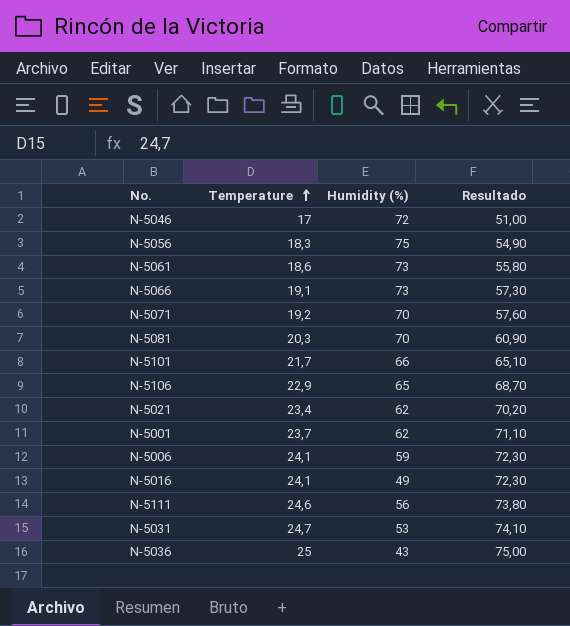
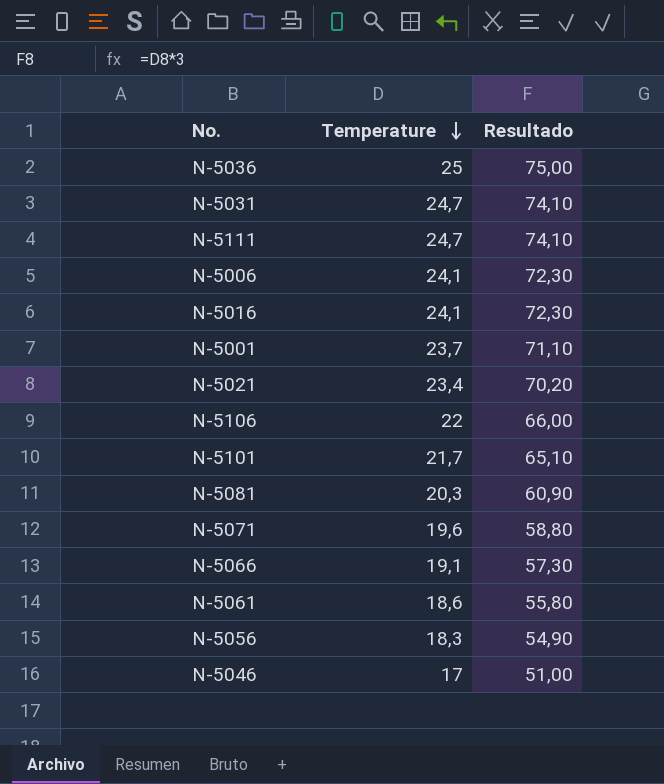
row order: Temperature ascending -> Temperature descending
column Humidity (%) | position: 3 -> none
N-5111 | Temperature: 24,6 -> 24,7
N-5111 | Resultado: 73,80 -> 74,10
N-5106 | Temperature: 22,9 -> 22
N-5106 | Resultado: 68,70 -> 66,00
N-5071 | Temperature: 19,2 -> 19,6
N-5071 | Resultado: 57,60 -> 58,80

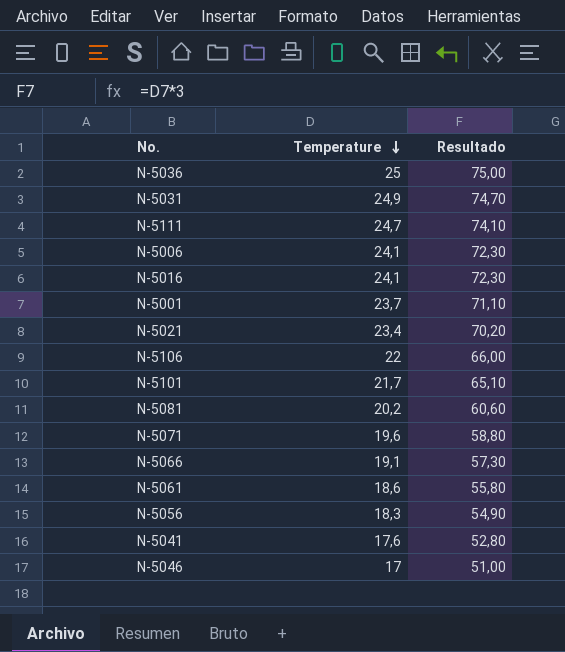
N-5031 | Temperature: 24,7 -> 24,9
N-5031 | Resultado: 74,10 -> 74,70
N-5081 | Temperature: 20,3 -> 20,2
N-5081 | Resultado: 60,90 -> 60,60
row N-5041: none -> 17,6 | 52,80

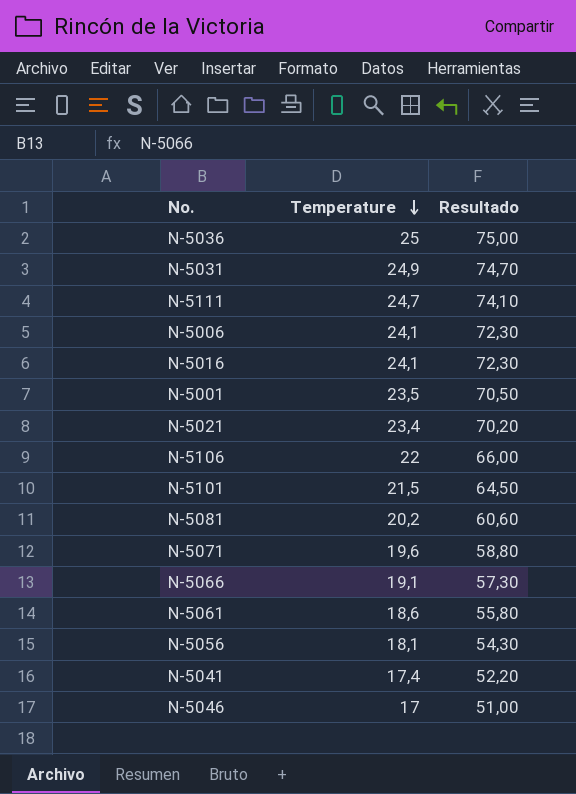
N-5001 | Temperature: 23,7 -> 23,5
N-5001 | Resultado: 71,10 -> 70,50
N-5101 | Temperature: 21,7 -> 21,5
N-5101 | Resultado: 65,10 -> 64,50
N-5056 | Temperature: 18,3 -> 18,1
N-5056 | Resultado: 54,90 -> 54,30
N-5041 | Temperature: 17,6 -> 17,4
N-5041 | Resultado: 52,80 -> 52,20

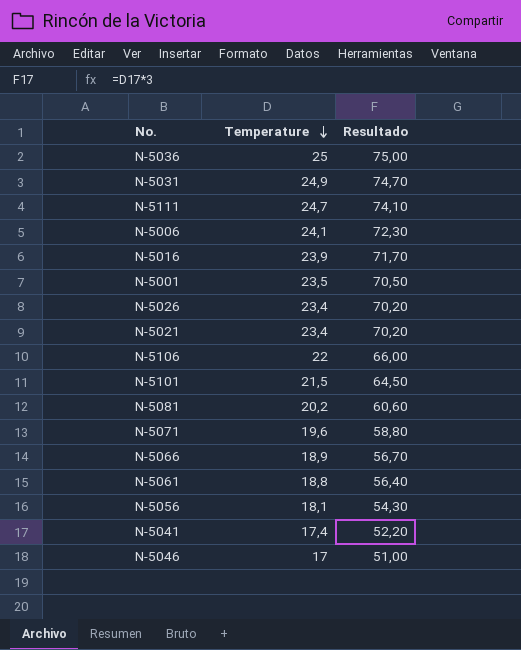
N-5016 | Temperature: 24,1 -> 23,9
N-5016 | Resultado: 72,30 -> 71,70
row N-5026: none -> 23,4 | 70,20
N-5066 | Temperature: 19,1 -> 18,9
N-5066 | Resultado: 57,30 -> 56,70
N-5061 | Temperature: 18,6 -> 18,8
N-5061 | Resultado: 55,80 -> 56,40

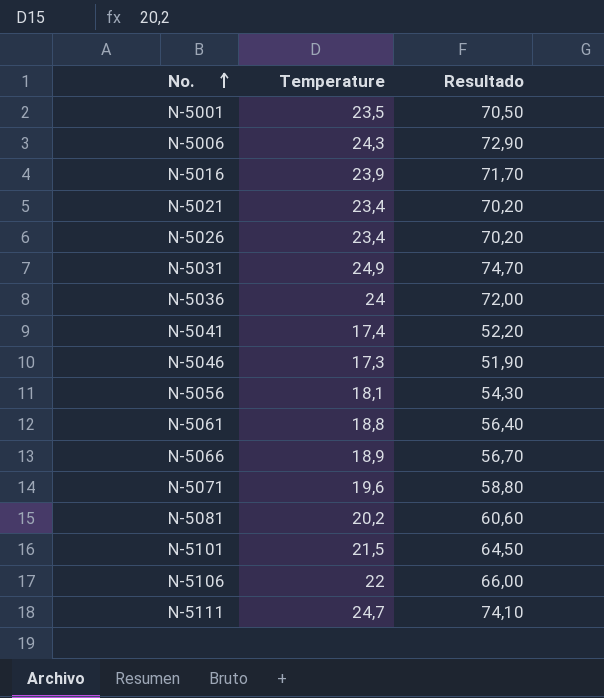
row order: Temperature descending -> No. ascending
N-5006 | Temperature: 24,1 -> 24,3
N-5006 | Resultado: 72,30 -> 72,90
N-5036 | Temperature: 25 -> 24
N-5036 | Resultado: 75,00 -> 72,00
N-5046 | Temperature: 17 -> 17,3
N-5046 | Resultado: 51,00 -> 51,90

